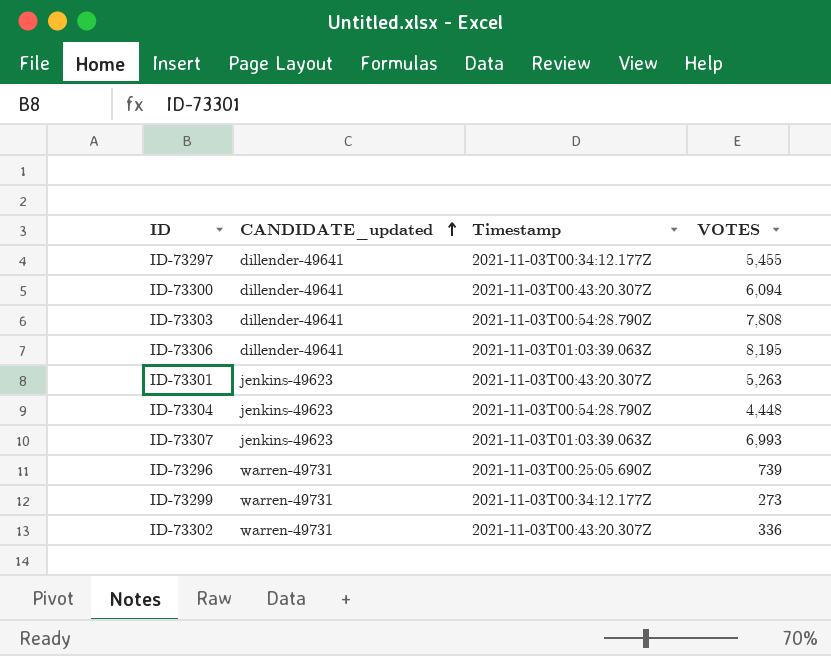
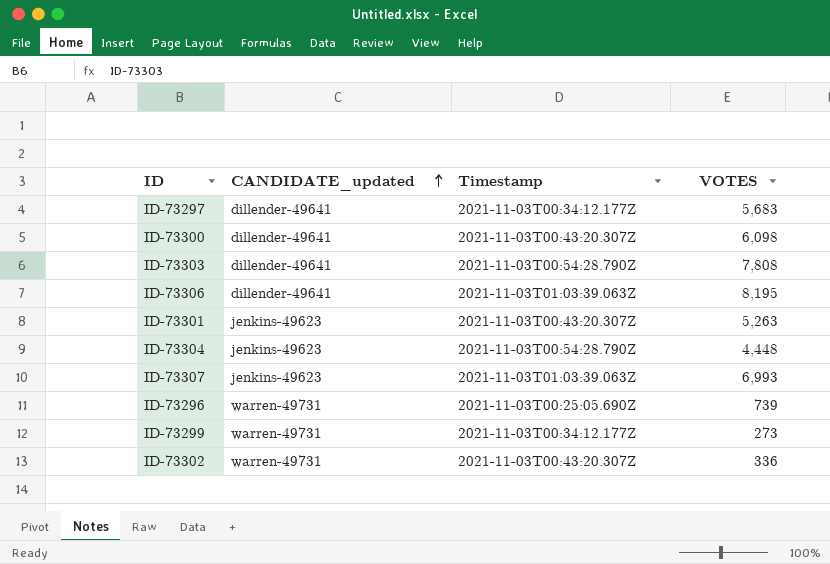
ID-73297 | VOTES: 5,455 -> 5,683
ID-73300 | VOTES: 6,094 -> 6,098

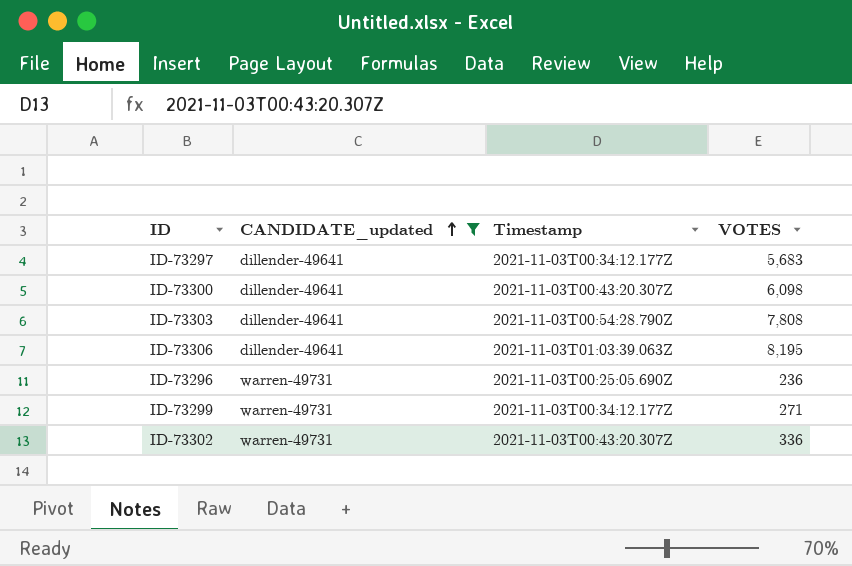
filter: none -> CANDIDATE_updated != jenkins-49623
ID-73296 | VOTES: 739 -> 236
ID-73299 | VOTES: 273 -> 271

